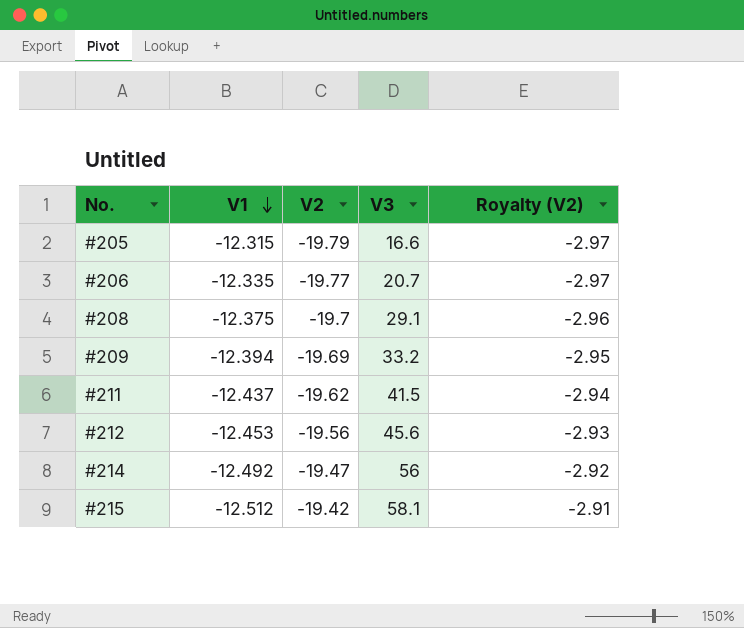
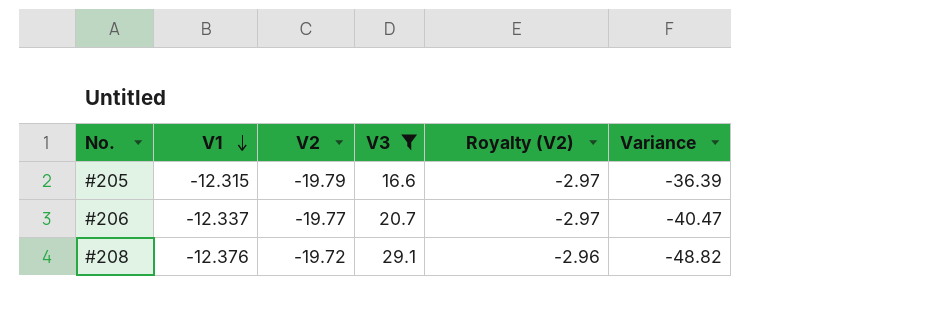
filter: none -> V3 <= 29.1
column Variance | formula: none -> [V2] - [V3]
#206 | V1: -12.335 -> -12.337
#208 | V1: -12.375 -> -12.376
#208 | V2: -19.7 -> -19.72

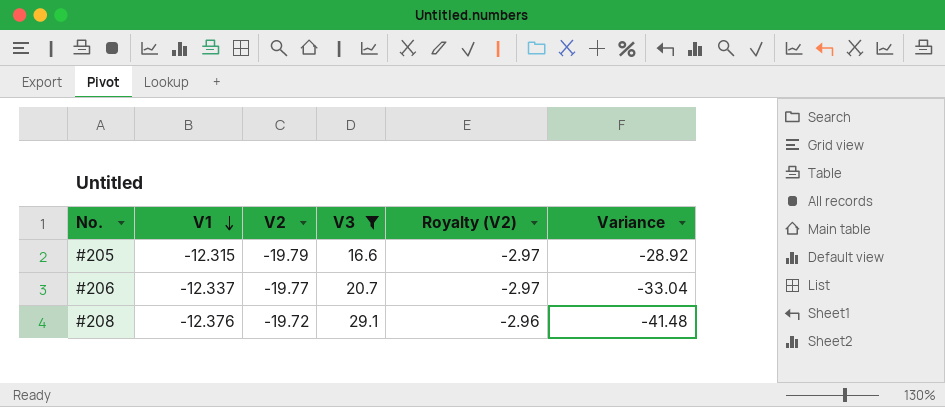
column Variance | formula: [V2] - [V3] -> [V1] - [V3]

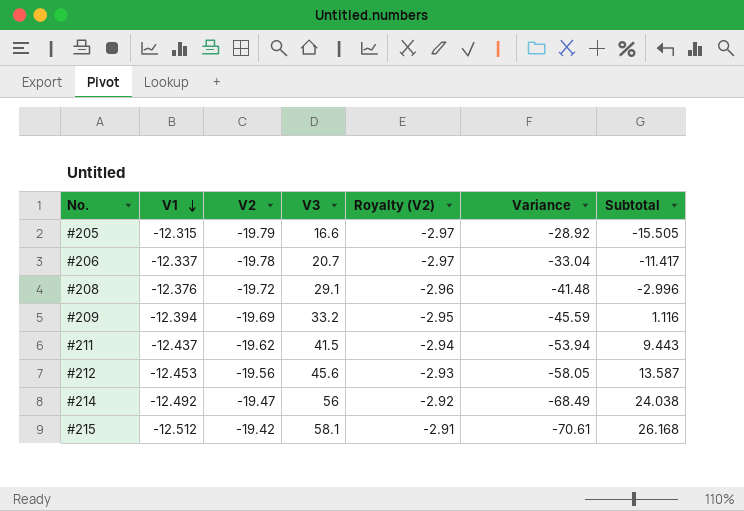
filter: V3 <= 29.1 -> none
column Subtotal | formula: none -> [V1] + [V2] + [V3]
#206 | V2: -19.77 -> -19.78

